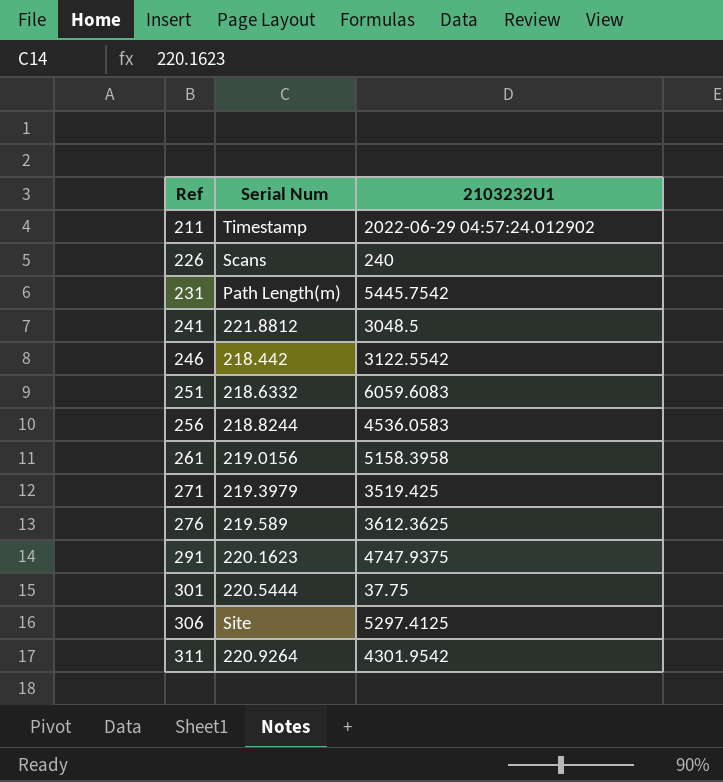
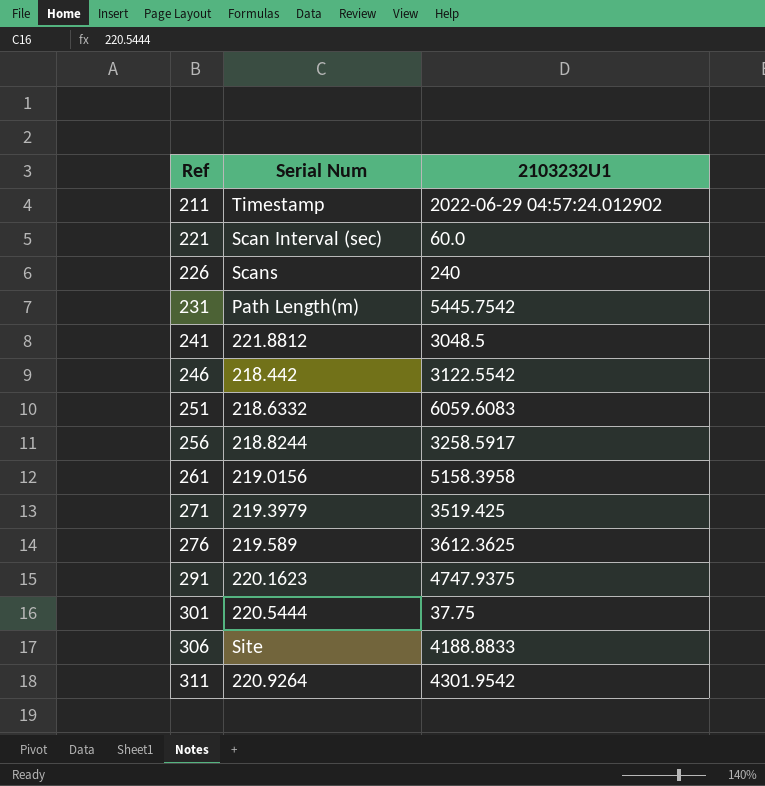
row 221: none -> Scan Interval (sec) | 60.0
256 | 2103232U1: 4536.0583 -> 3258.5917
306 | 2103232U1: 5297.4125 -> 4188.8833

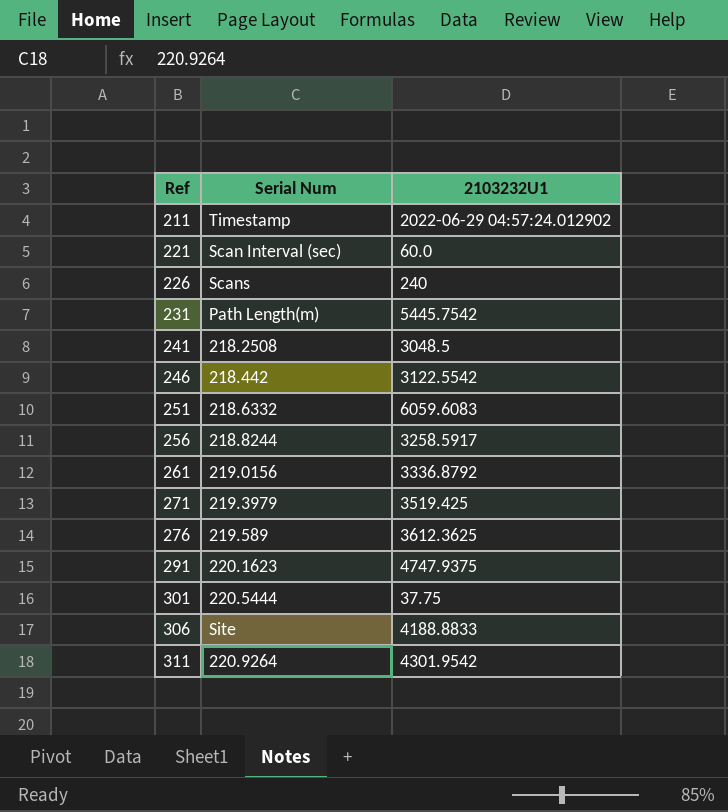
241 | Serial Num: 221.8812 -> 218.2508
261 | 2103232U1: 5158.3958 -> 3336.8792

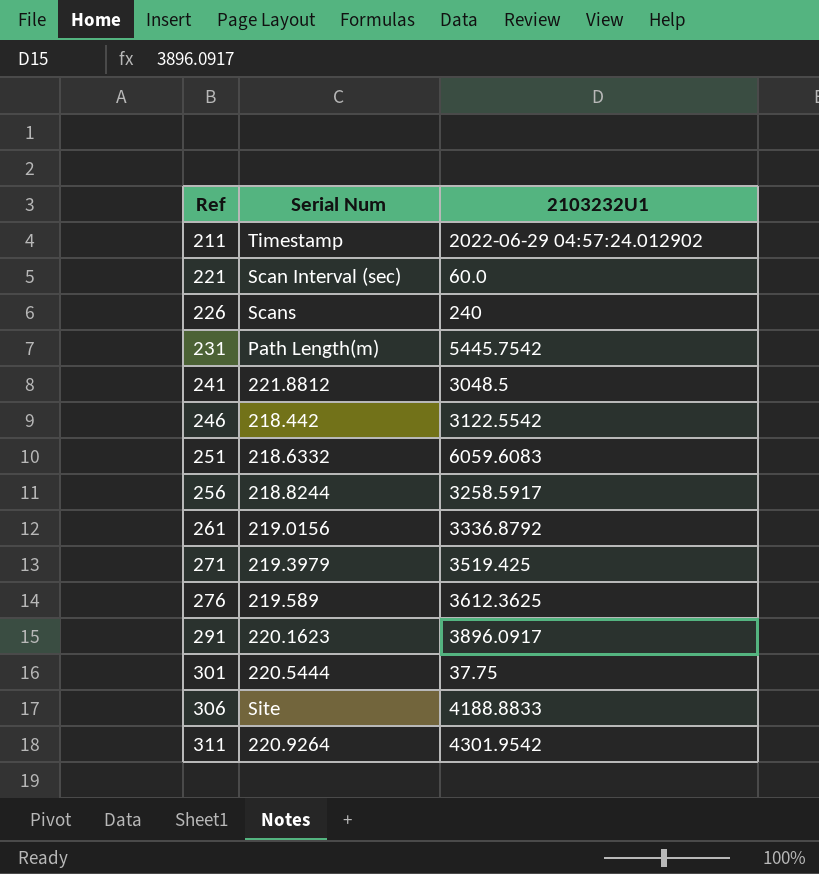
241 | Serial Num: 218.2508 -> 221.8812
291 | 2103232U1: 4747.9375 -> 3896.0917

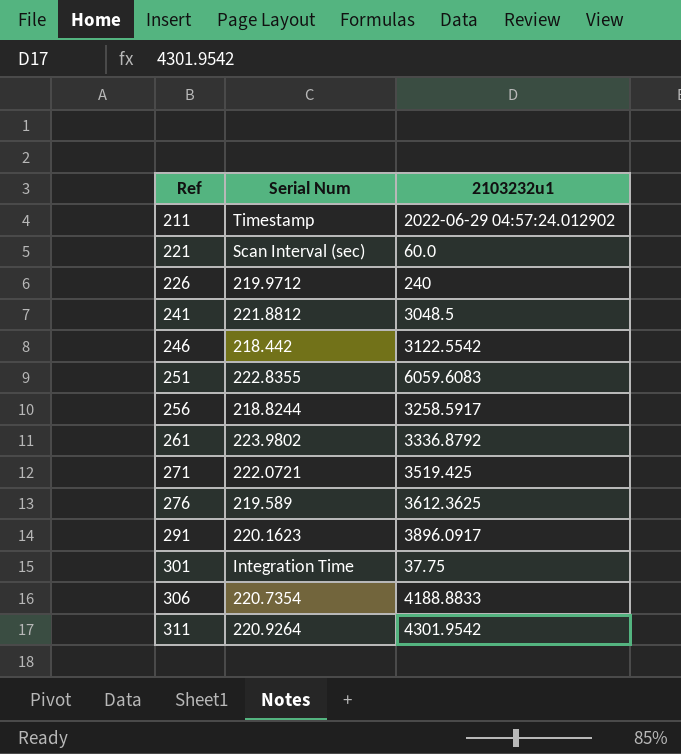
column name: 2103232U1 -> 2103232u1
row 231: Path Length(m) | 5445.7542 -> none
226 | Serial Num: Scans -> 219.9712
251 | Serial Num: 218.6332 -> 222.8355
261 | Serial Num: 219.0156 -> 223.9802
271 | Serial Num: 219.3979 -> 222.0721
301 | Serial Num: 220.5444 -> Integration Time
306 | Serial Num: Site -> 220.7354

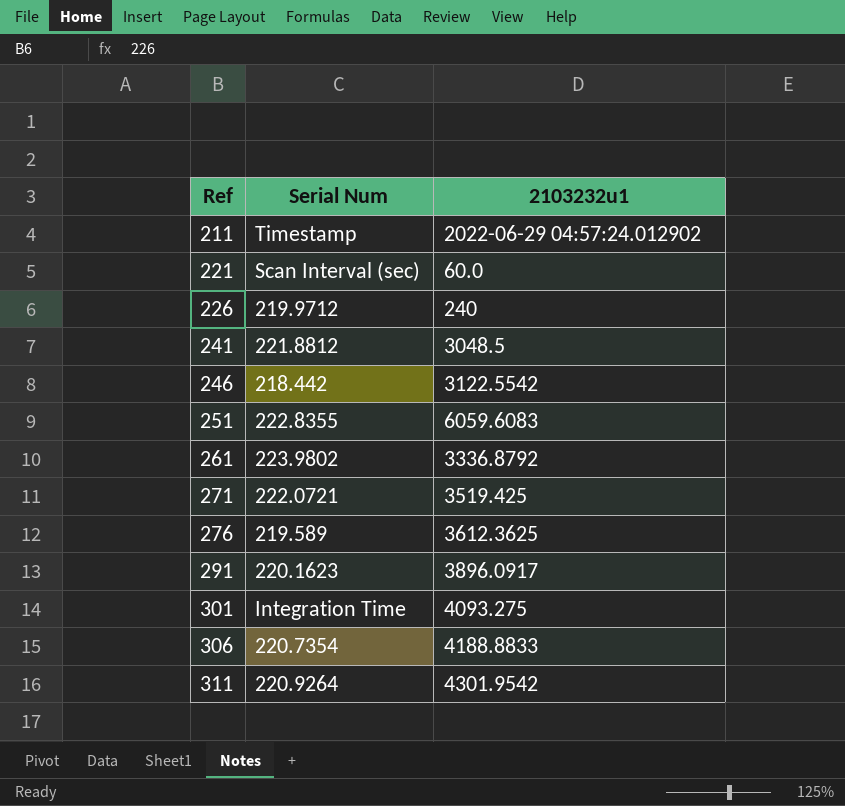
row 256: 218.8244 | 3258.5917 -> none
301 | 2103232u1: 37.75 -> 4093.275

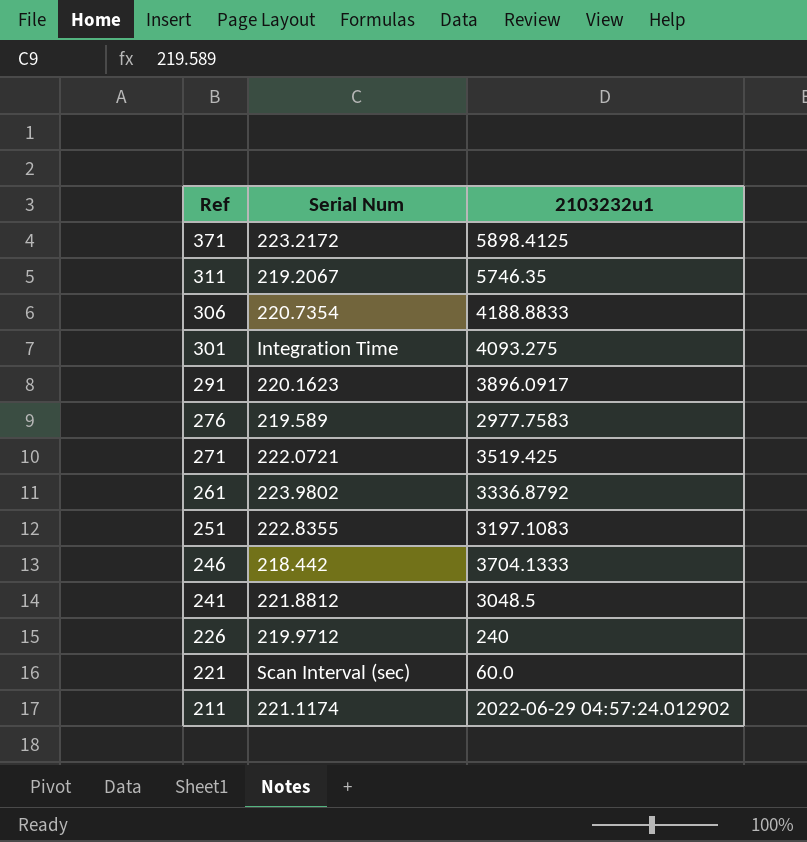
row order: Ref ascending -> Ref descending
row 371: none -> 223.2172 | 5898.4125
311 | Serial Num: 220.9264 -> 219.2067
311 | 2103232u1: 4301.9542 -> 5746.35
276 | 2103232u1: 3612.3625 -> 2977.7583
251 | 2103232u1: 6059.6083 -> 3197.1083
246 | 2103232u1: 3122.5542 -> 3704.1333
211 | Serial Num: Timestamp -> 221.1174

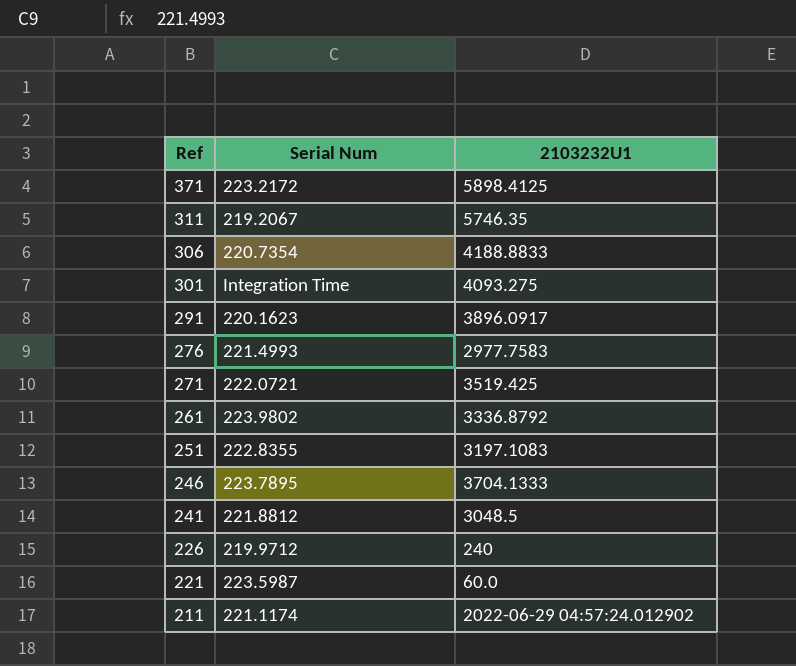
column name: 2103232u1 -> 2103232U1
276 | Serial Num: 219.589 -> 221.4993
246 | Serial Num: 218.442 -> 223.7895
221 | Serial Num: Scan Interval (sec) -> 223.5987

